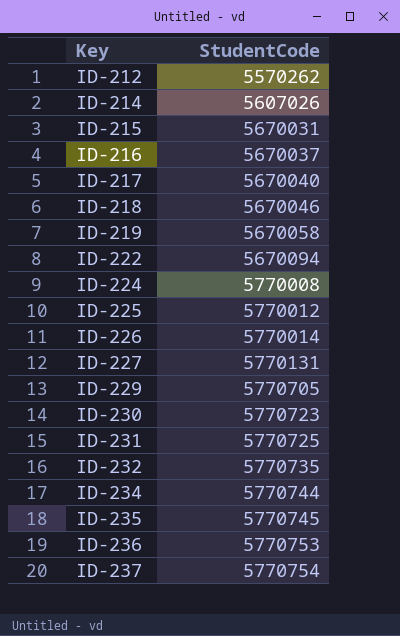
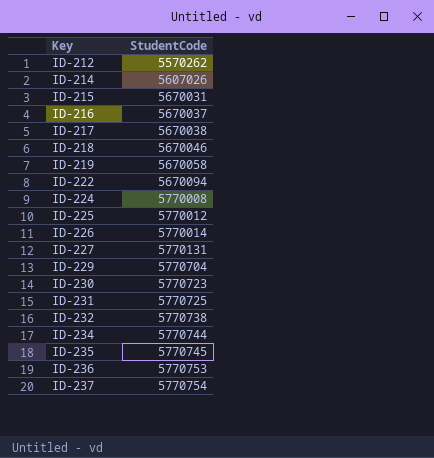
ID-217 | StudentCode: 5670040 -> 5670038
ID-229 | StudentCode: 5770705 -> 5770704
ID-232 | StudentCode: 5770735 -> 5770738

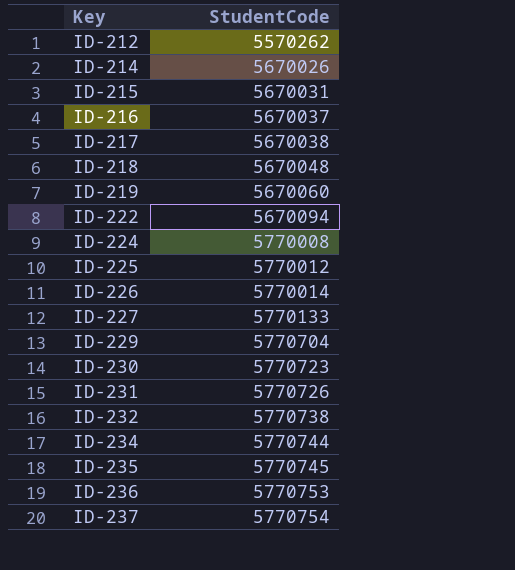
ID-214 | StudentCode: 5607026 -> 5670026
ID-218 | StudentCode: 5670046 -> 5670048
ID-219 | StudentCode: 5670058 -> 5670060
ID-227 | StudentCode: 5770131 -> 5770133
ID-231 | StudentCode: 5770725 -> 5770726

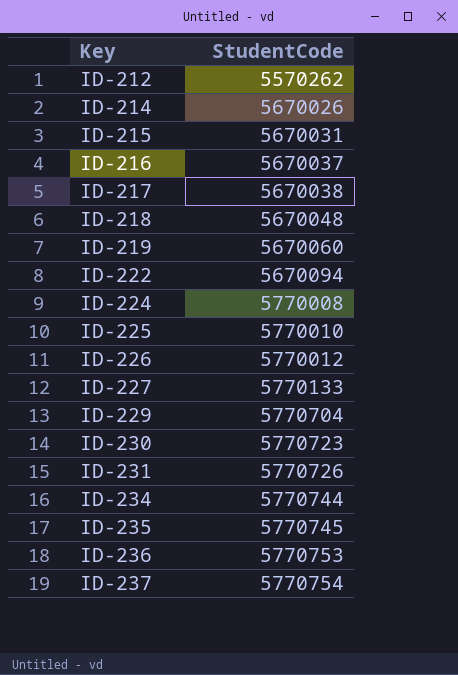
row ID-232: 5770738 -> none
ID-225 | StudentCode: 5770012 -> 5770010
ID-226 | StudentCode: 5770014 -> 5770012

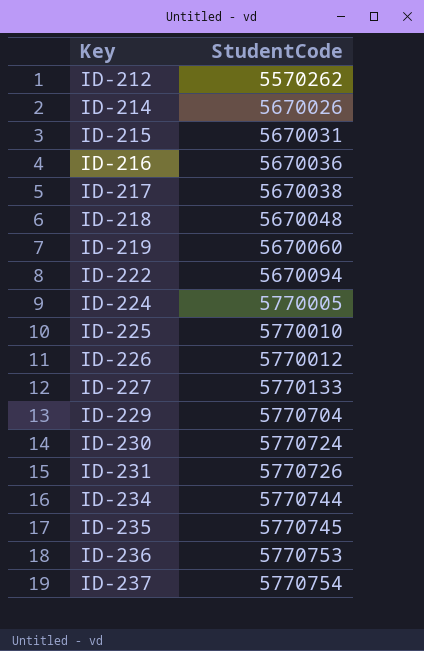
ID-216 | StudentCode: 5670037 -> 5670036
ID-224 | StudentCode: 5770008 -> 5770005
ID-230 | StudentCode: 5770723 -> 5770724

